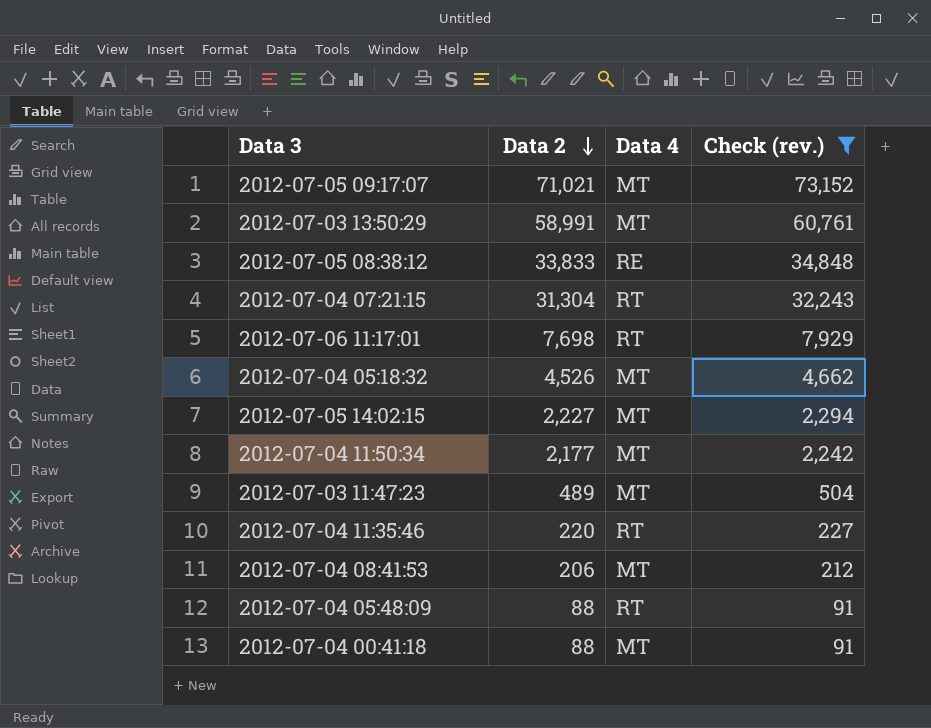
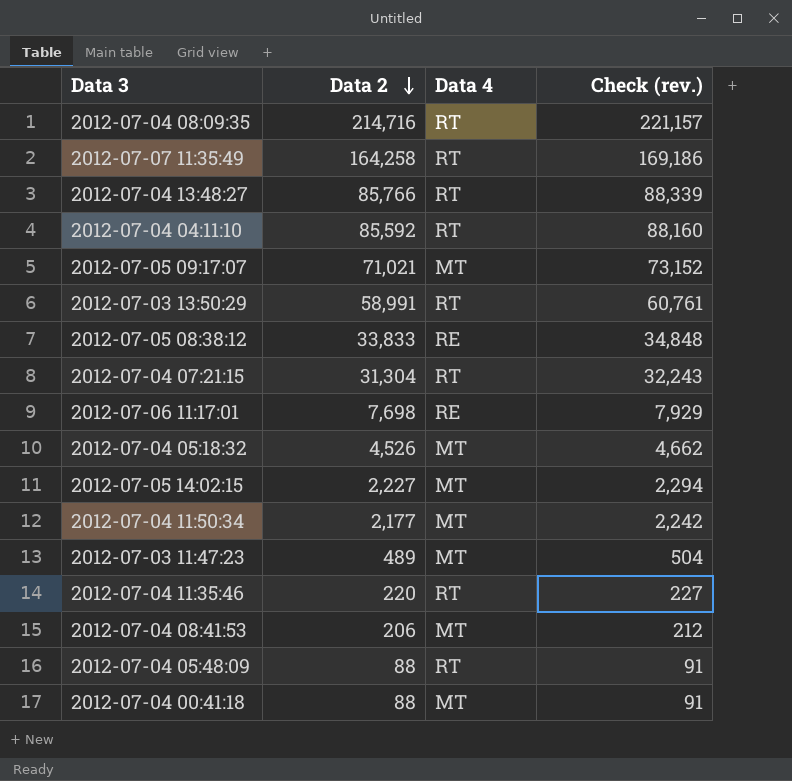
filter: Check (rev.) <= 73,152 -> none
2012-07-03 13:50:29 | Data 4: MT -> RT
2012-07-06 11:17:01 | Data 4: RT -> RE

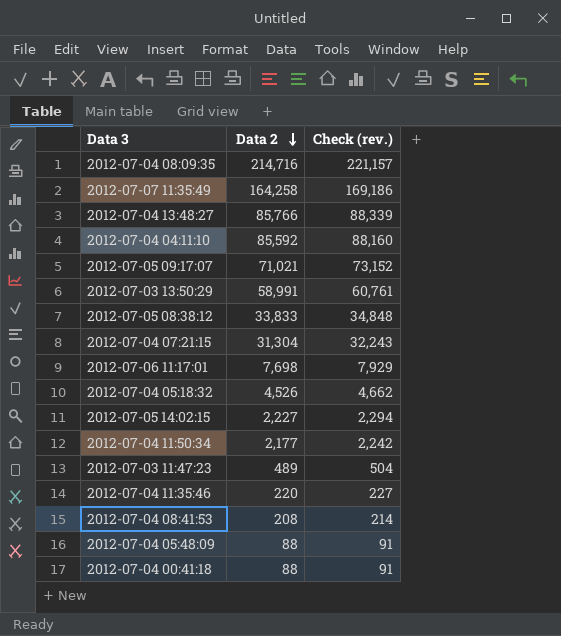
column Data 4 | position: 3 -> none
2012-07-04 08:41:53 | Data 2: 206 -> 208
2012-07-04 08:41:53 | Check (rev.): 212 -> 214

